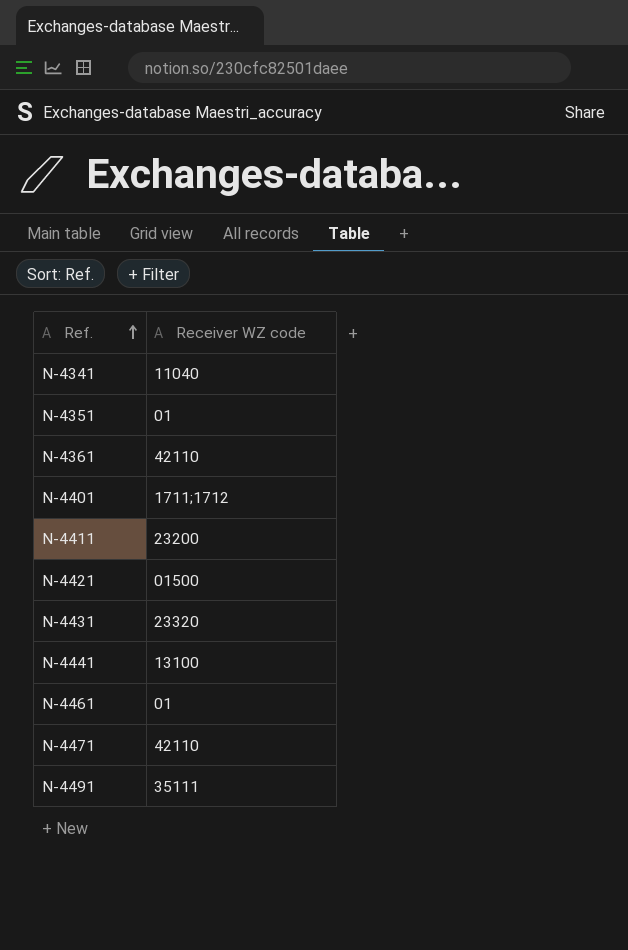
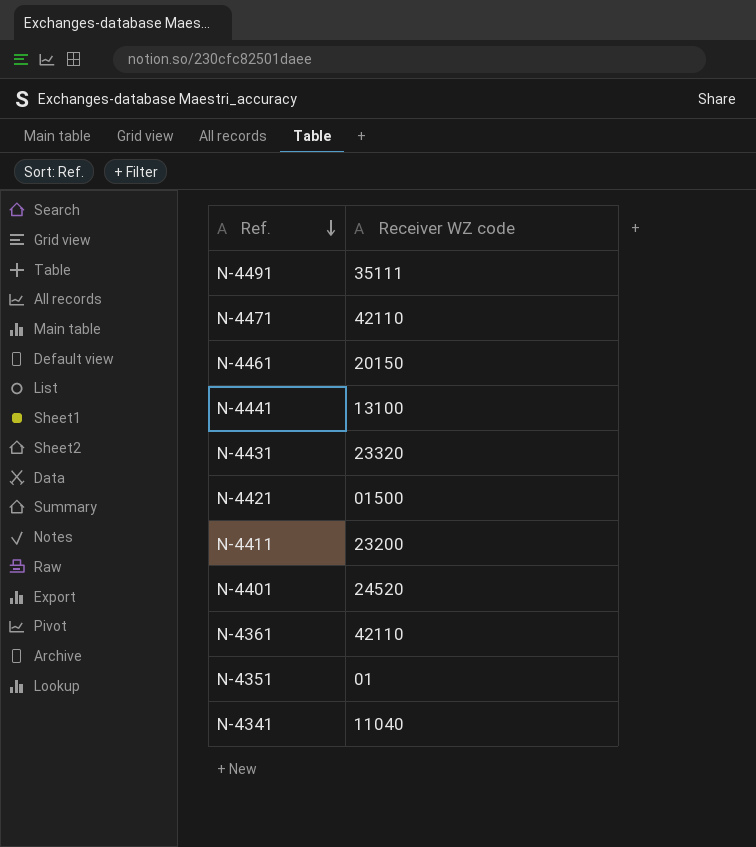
row order: Ref. ascending -> Ref. descending
N-4461 | Receiver WZ code: 01 -> 20150
N-4401 | Receiver WZ code: 1711;1712 -> 24520

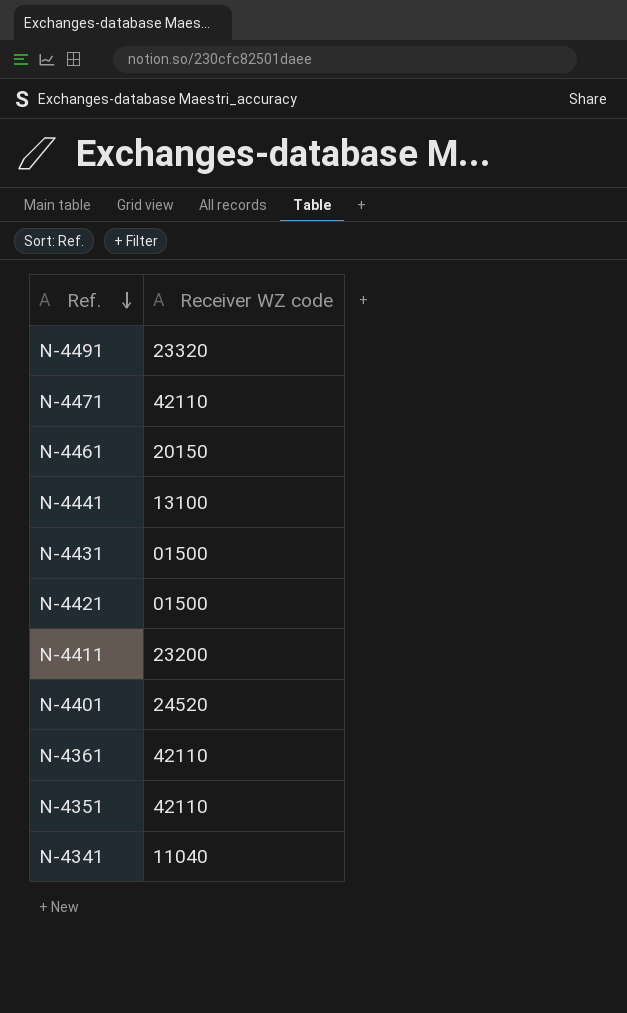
N-4491 | Receiver WZ code: 35111 -> 23320
N-4431 | Receiver WZ code: 23320 -> 01500
N-4351 | Receiver WZ code: 01 -> 42110

